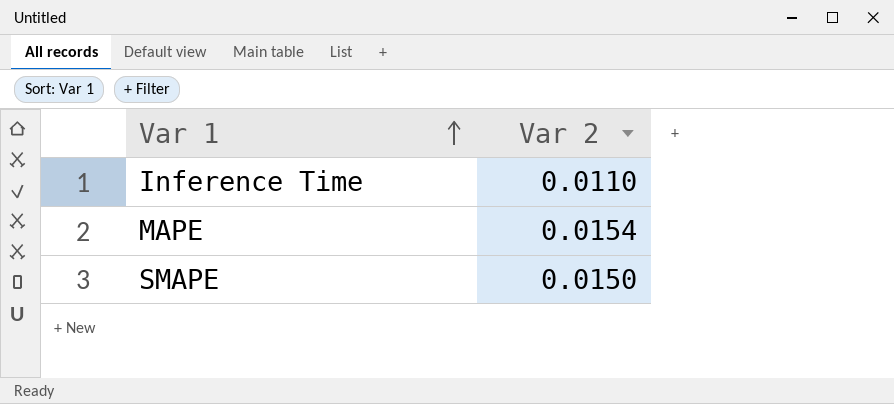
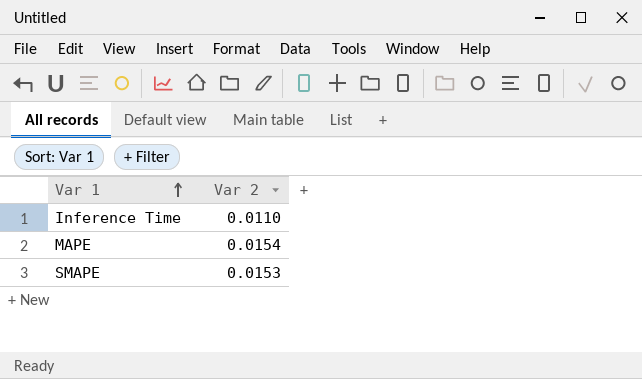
SMAPE | Var 2: 0.0150 -> 0.0153

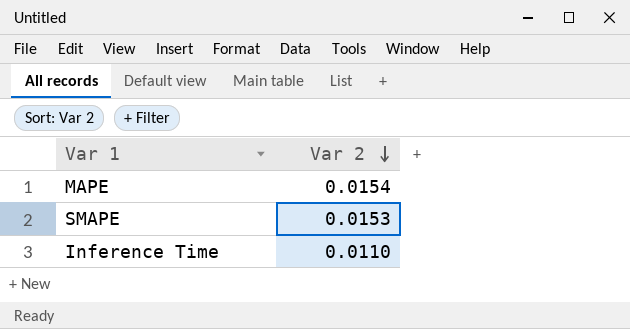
row order: Var 1 ascending -> Var 2 descending

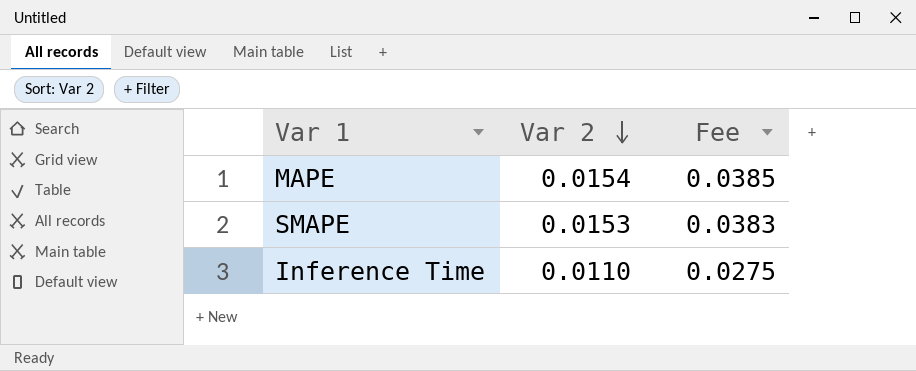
column Fee | formula: none -> [Var 2] * 2.5

